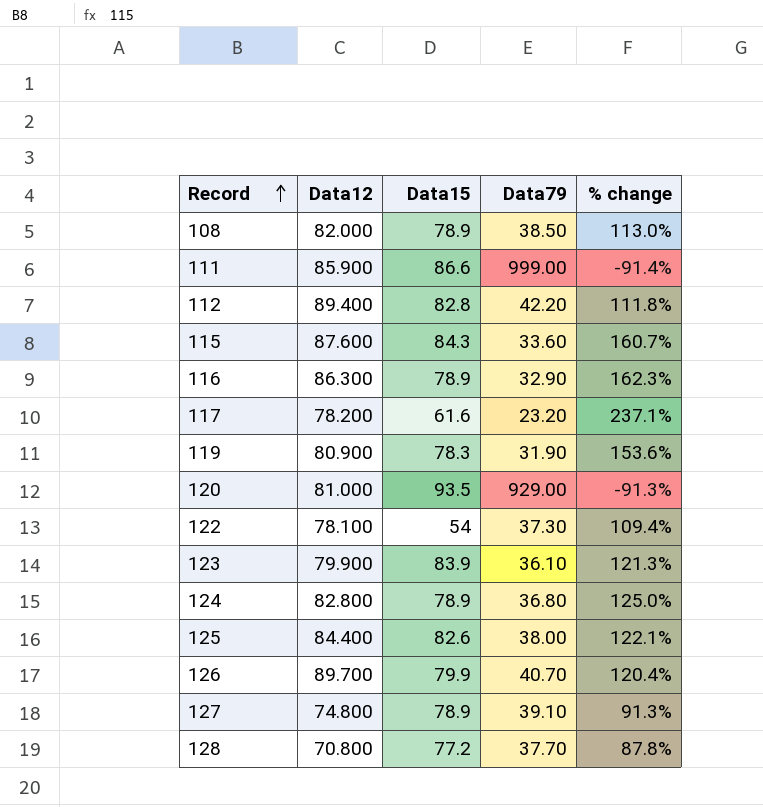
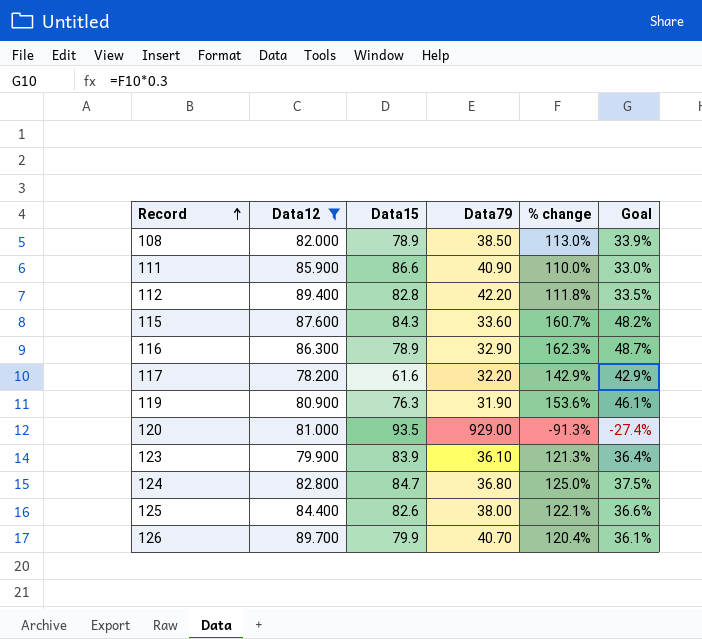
filter: none -> Data12 >= 78.200
column Goal | formula: none -> [% change] * 0.3
111 | Data79: 999.00 -> 40.90
111 | % change: -91.4% -> 110.0%
117 | Data79: 23.20 -> 32.20
117 | % change: 237.1% -> 142.9%
119 | Data15: 78.3 -> 76.3
124 | Data15: 78.9 -> 84.7

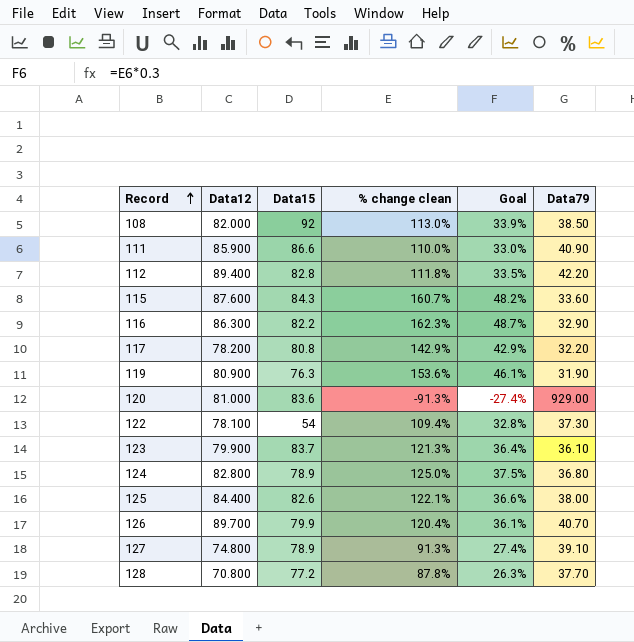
filter: Data12 >= 78.200 -> none
column name: % change -> % change clean
column Data79 | position: 4 -> 6
108 | Data15: 78.9 -> 92
116 | Data15: 78.9 -> 82.2
117 | Data15: 61.6 -> 80.8
120 | Data15: 93.5 -> 83.6
123 | Data15: 83.9 -> 83.7
124 | Data15: 84.7 -> 78.9

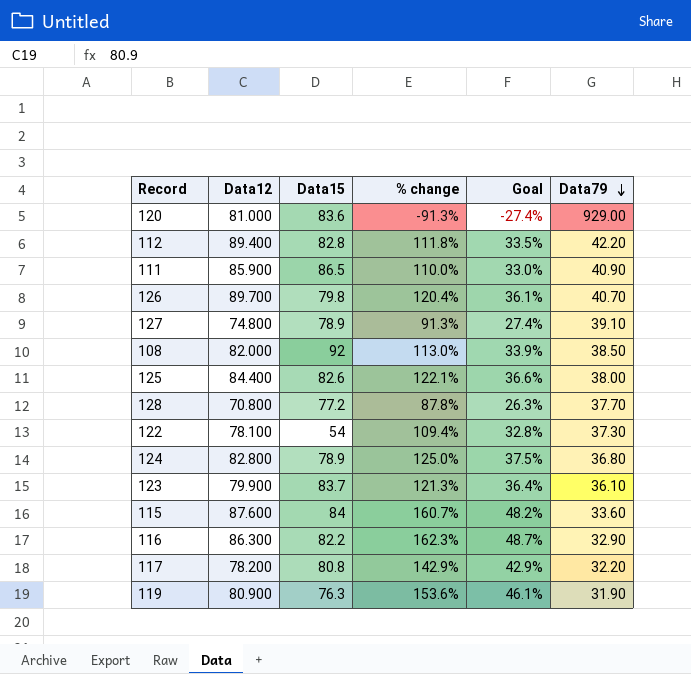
row order: Record ascending -> Data79 descending
column name: % change clean -> % change
111 | Data15: 86.6 -> 86.5
126 | Data15: 79.9 -> 79.8
115 | Data15: 84.3 -> 84

